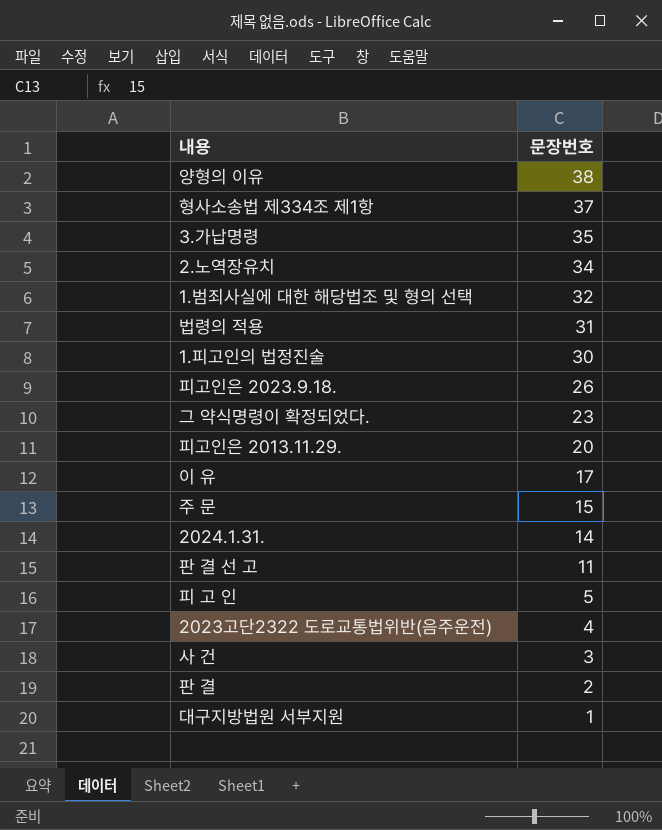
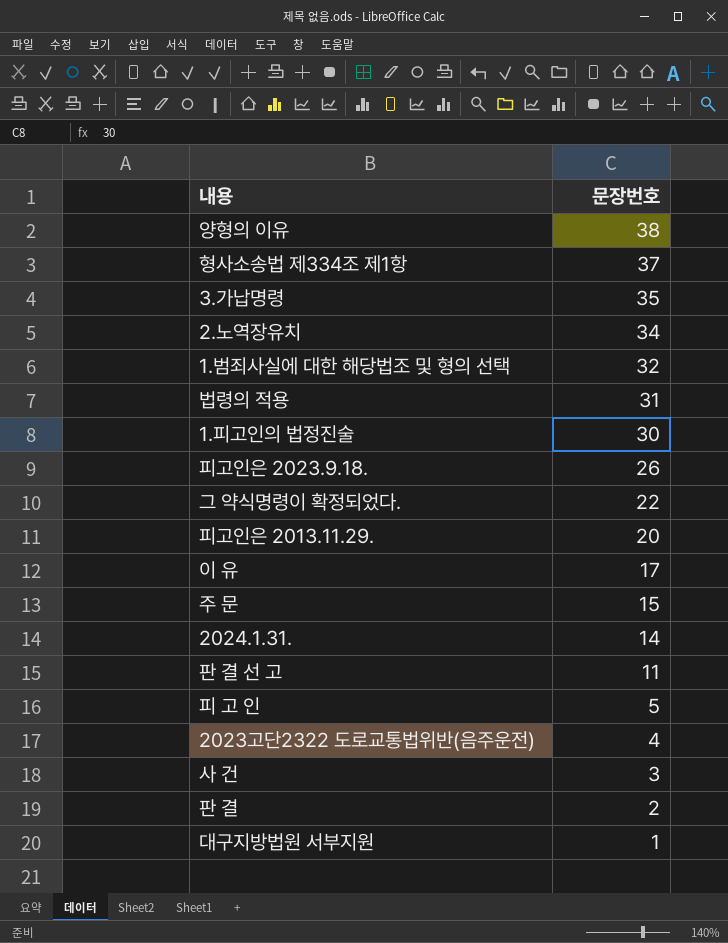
그 약식명령이 확정되었다. | 문장번호: 23 -> 22

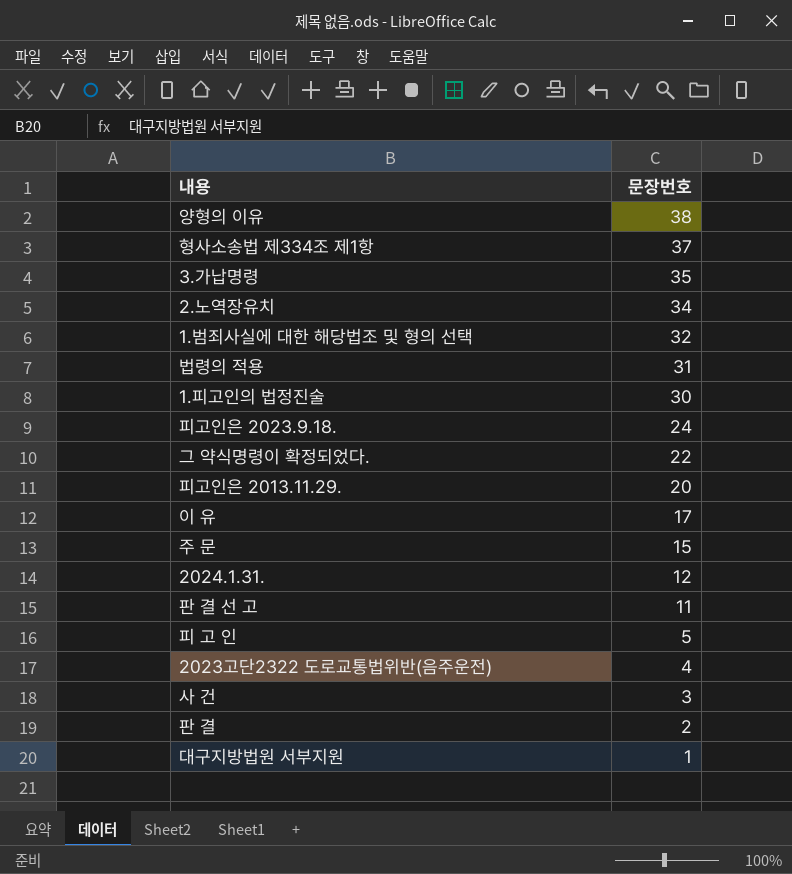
피고인은 2023.9.18. | 문장번호: 26 -> 24
2024.1.31. | 문장번호: 14 -> 12

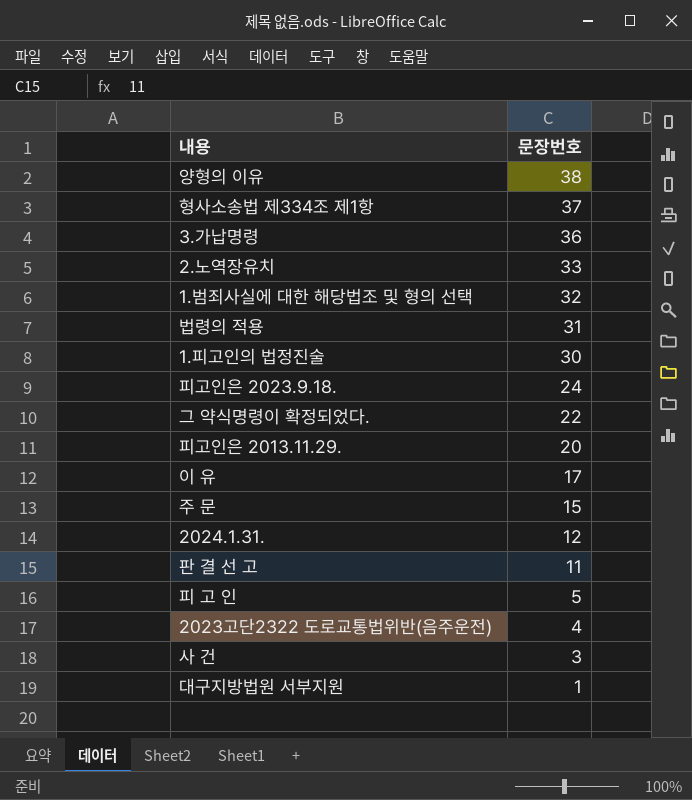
row 판 결: 2 -> none
3.가납명령 | 문장번호: 35 -> 36
2.노역장유치 | 문장번호: 34 -> 33

